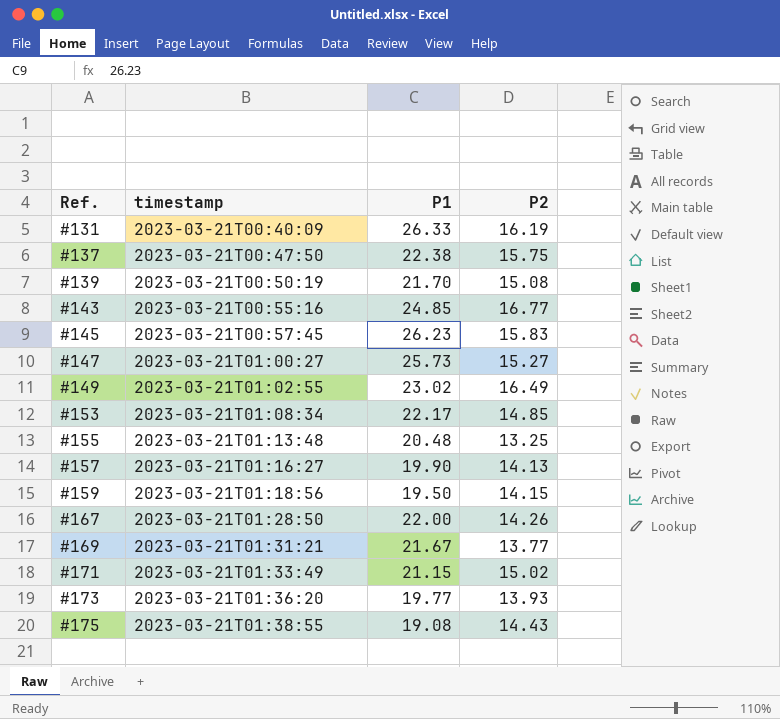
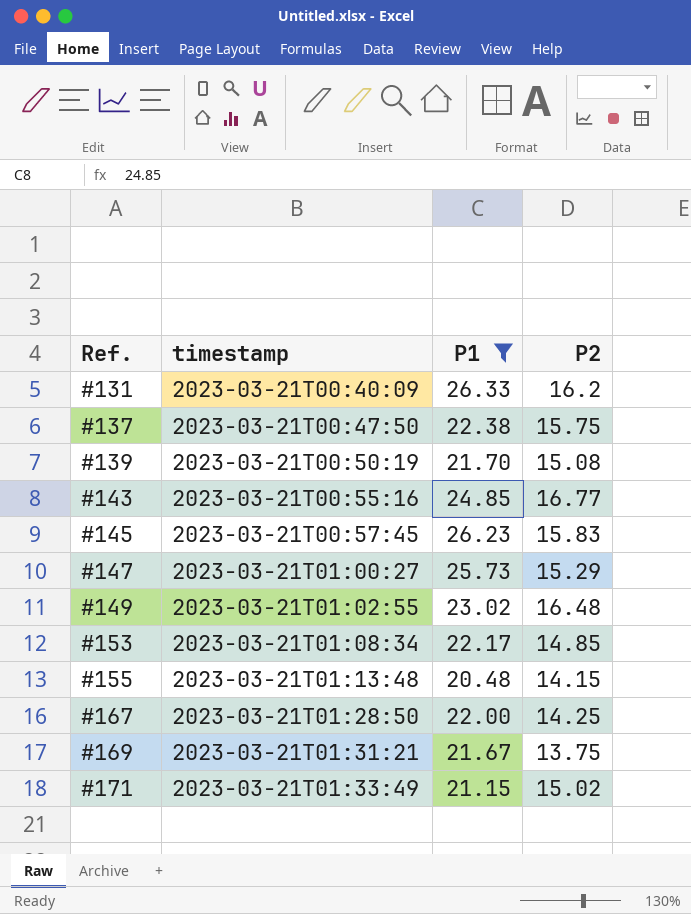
filter: none -> P1 >= 20.48
#131 | P2: 16.19 -> 16.2
#147 | P2: 15.27 -> 15.29
#149 | P2: 16.49 -> 16.48
#155 | P2: 13.25 -> 14.15
#167 | P2: 14.26 -> 14.25
#169 | P2: 13.77 -> 13.75

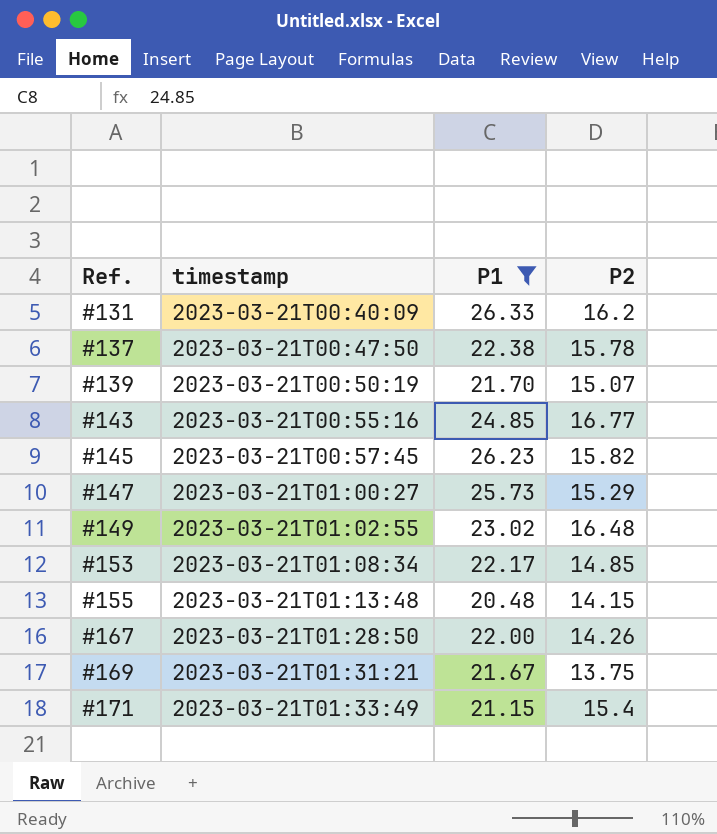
#137 | P2: 15.75 -> 15.78
#139 | P2: 15.08 -> 15.07
#145 | P2: 15.83 -> 15.82
#167 | P2: 14.25 -> 14.26
#171 | P2: 15.02 -> 15.4

